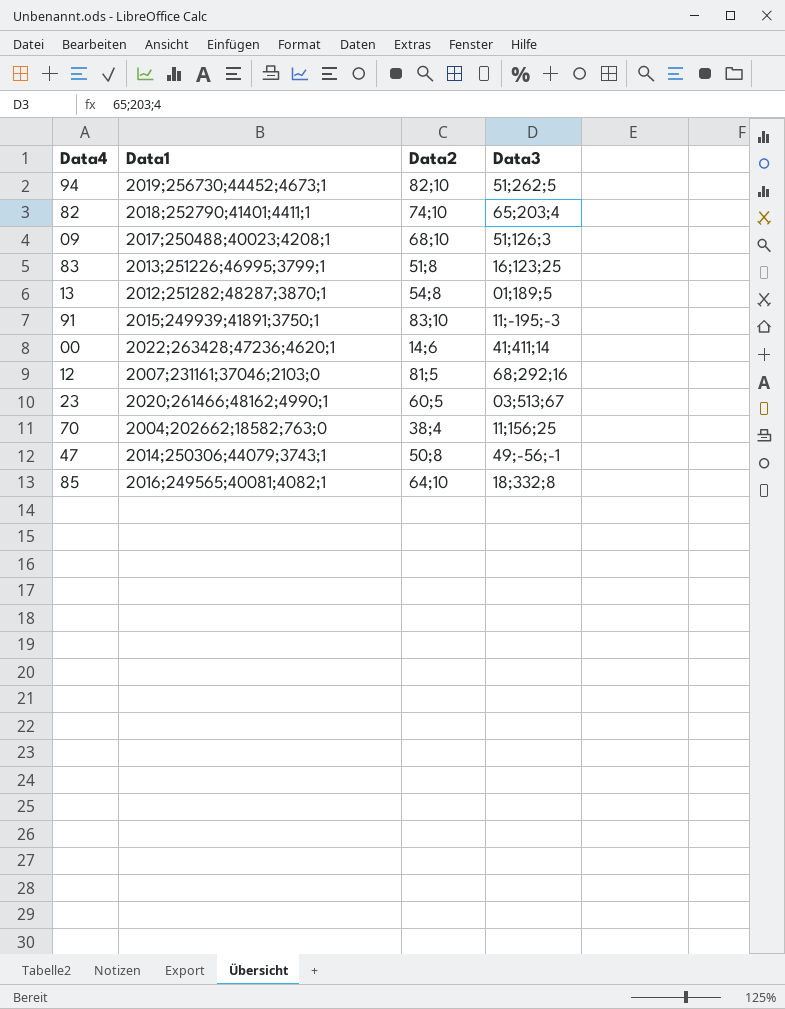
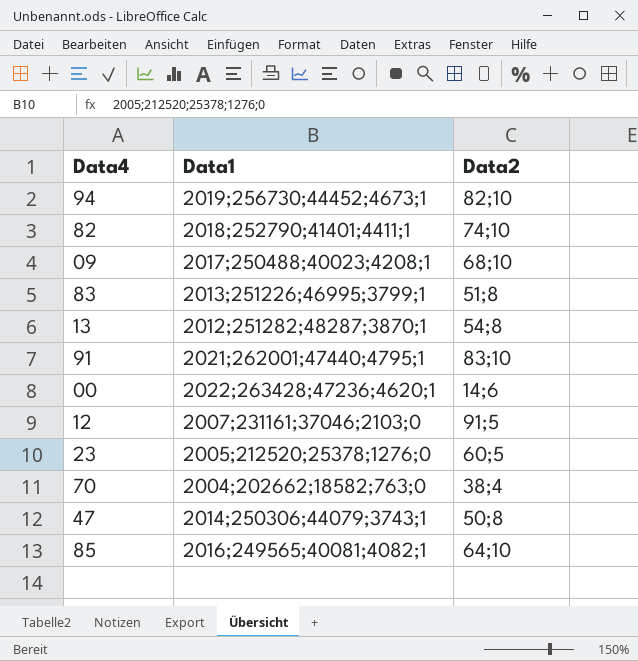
column Data3 | position: 4 -> none
91 | Data1: 2015;249939;41891;3750;1 -> 2021;262001;47440;4795;1
12 | Data2: 81;5 -> 91;5
23 | Data1: 2020;261466;48162;4990;1 -> 2005;212520;25378;1276;0

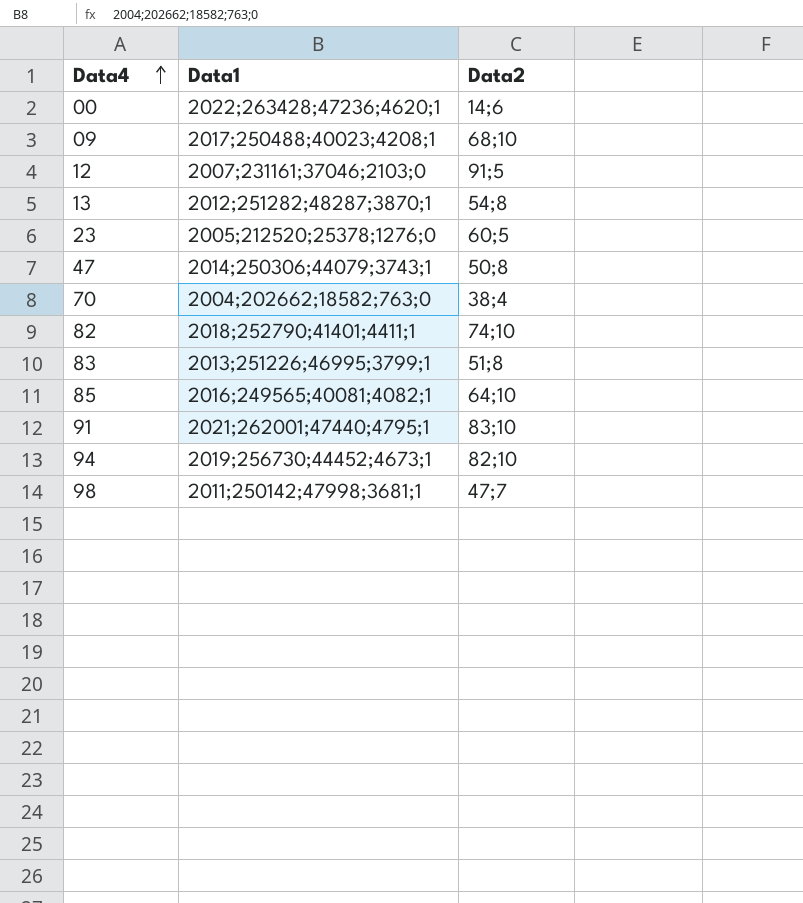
row order: none -> Data4 ascending
row 98: none -> 2011;250142;47998;3681;1 | 47;7

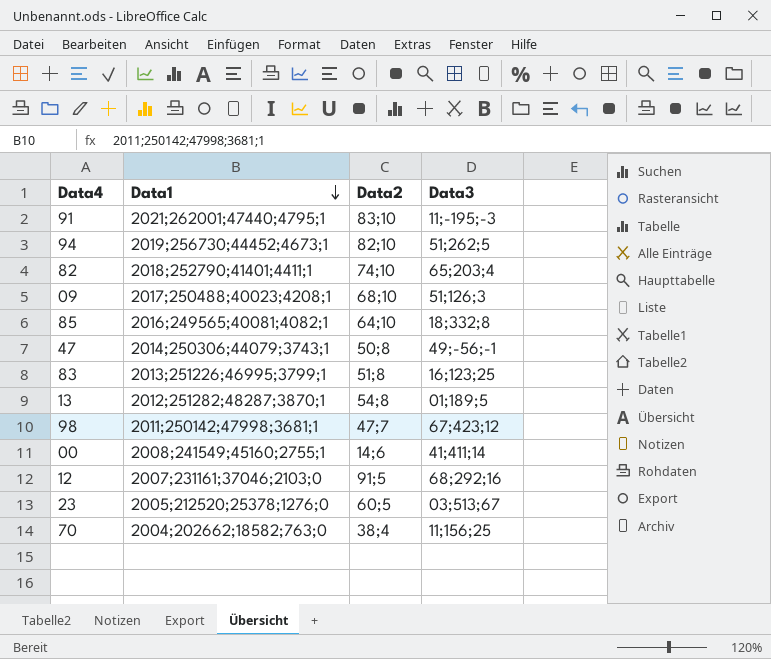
row order: Data4 ascending -> Data1 descending
column Data3 | position: none -> 4
00 | Data1: 2022;263428;47236;4620;1 -> 2008;241549;45160;2755;1

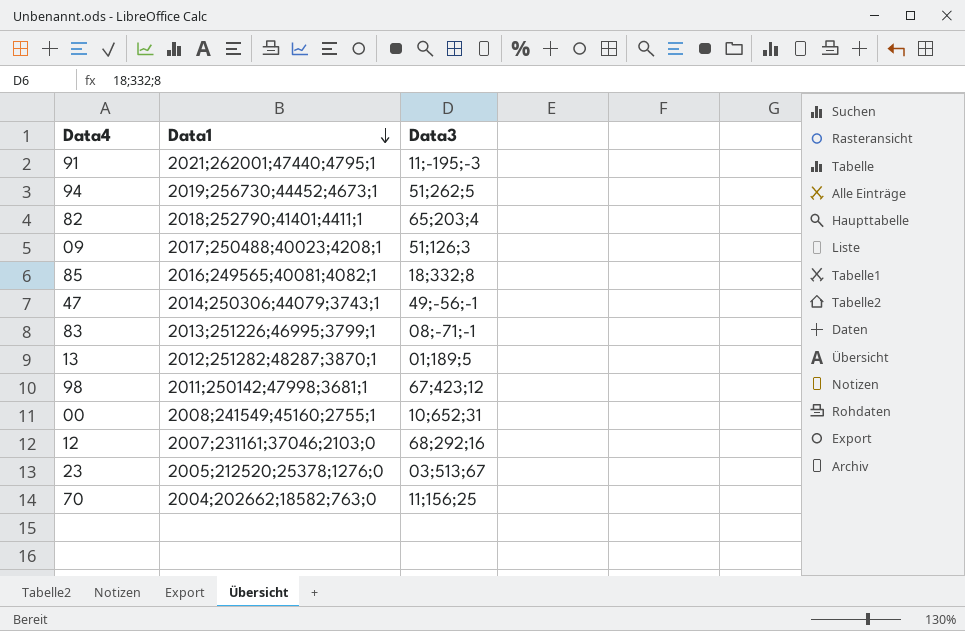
column Data2 | position: 3 -> none
83 | Data3: 16;123;25 -> 08;-71;-1
00 | Data3: 41;411;14 -> 10;652;31

